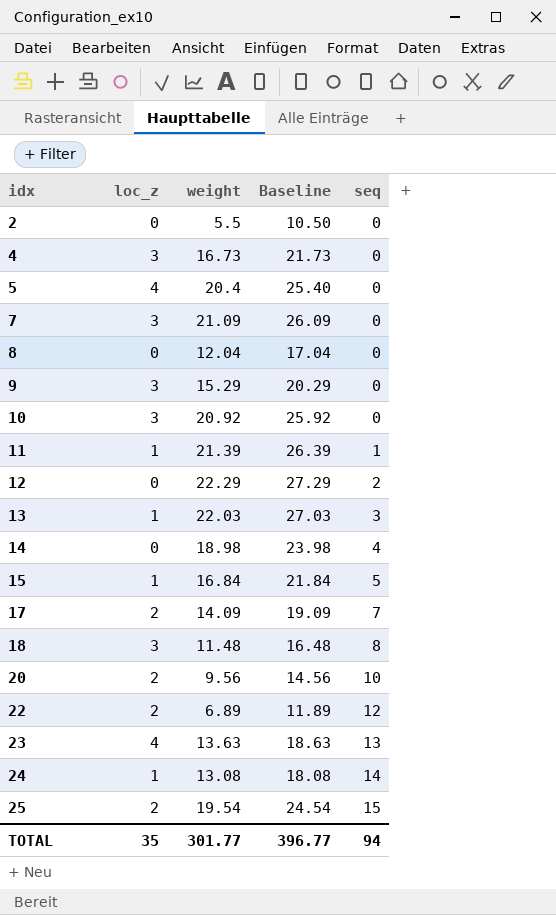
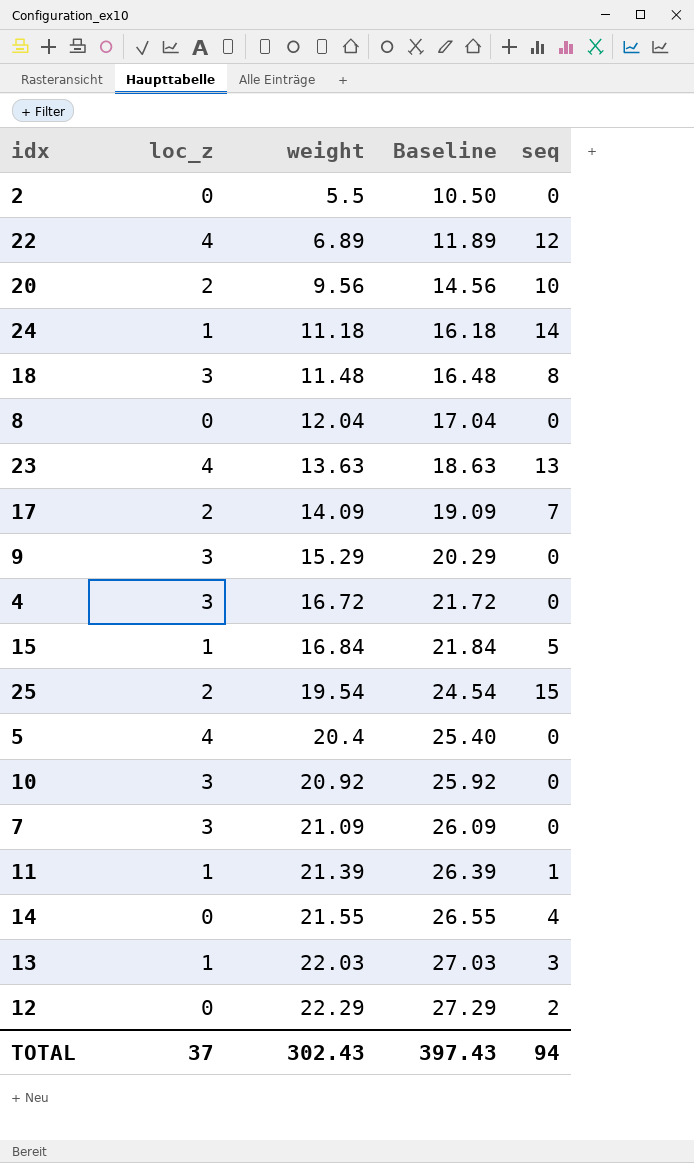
row order: idx ascending -> weight ascending
22 | loc_z: 2 -> 4
24 | weight: 13.08 -> 11.18
24 | Baseline: 18.08 -> 16.18
4 | weight: 16.73 -> 16.72
4 | Baseline: 21.73 -> 21.72
14 | weight: 18.98 -> 21.55
14 | Baseline: 23.98 -> 26.55
TOTAL | loc_z: 35 -> 37
TOTAL | weight: 301.77 -> 302.43
TOTAL | Baseline: 396.77 -> 397.43

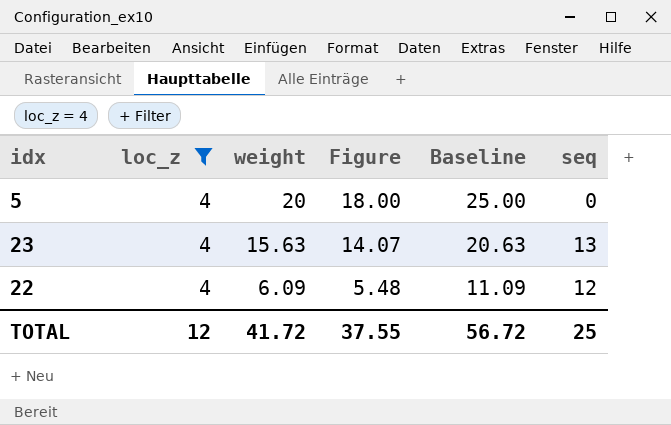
filter: none -> loc_z = 4
row order: weight ascending -> weight descending
column Figure | formula: none -> [weight] * 0.9
5 | weight: 20.4 -> 20
5 | Baseline: 25.40 -> 25.00
23 | weight: 13.63 -> 15.63
23 | Baseline: 18.63 -> 20.63
22 | weight: 6.89 -> 6.09
22 | Baseline: 11.89 -> 11.09
TOTAL | loc_z: 37 -> 12
TOTAL | weight: 302.43 -> 41.72
TOTAL | Baseline: 397.43 -> 56.72
TOTAL | seq: 94 -> 25

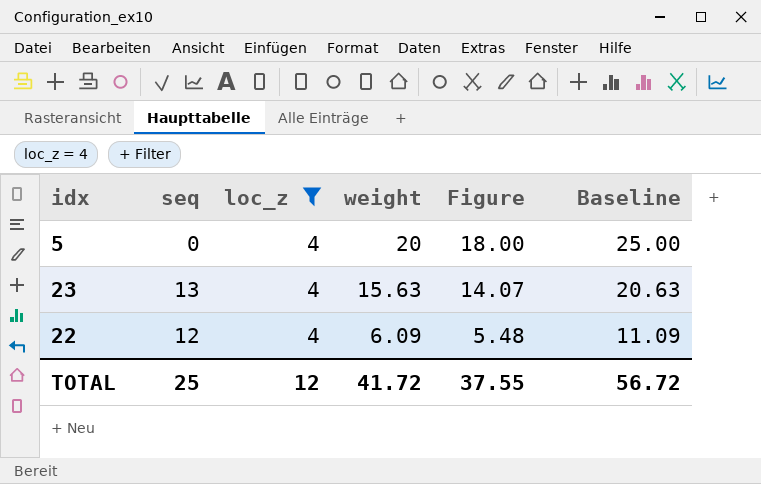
column seq | position: 6 -> 2

